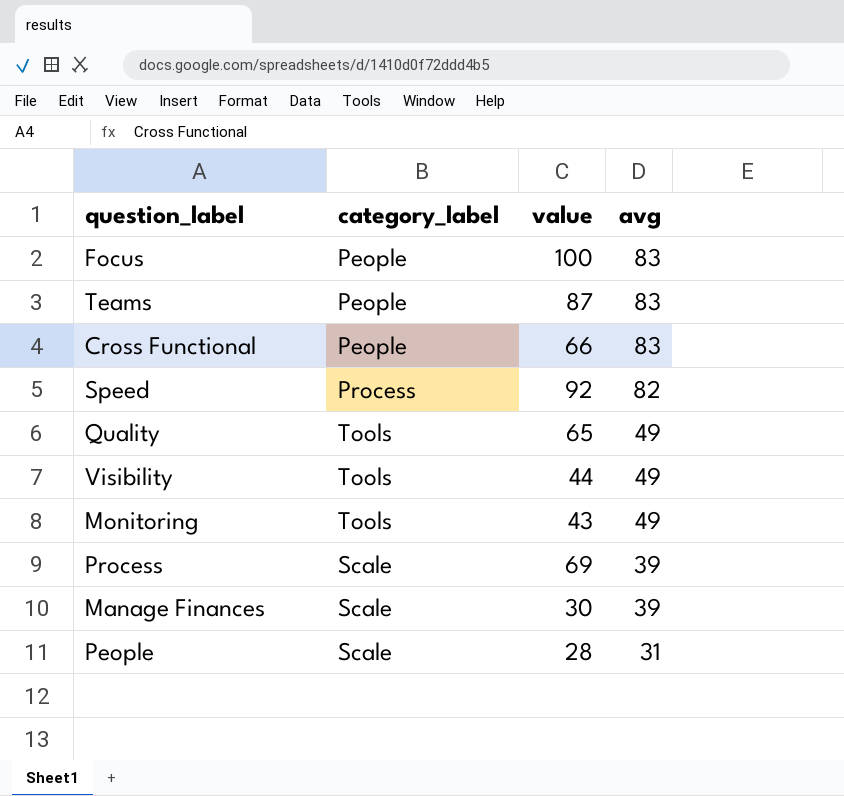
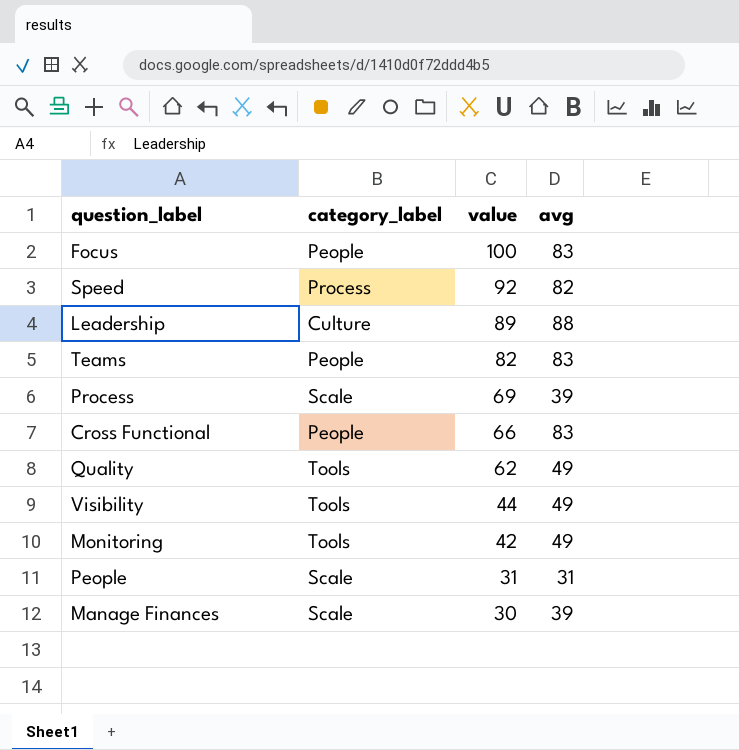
row order: avg descending -> value descending
row Leadership: none -> Culture | 89 | 88
Teams | value: 87 -> 82
Quality | value: 65 -> 62
Monitoring | value: 43 -> 42
People | value: 28 -> 31

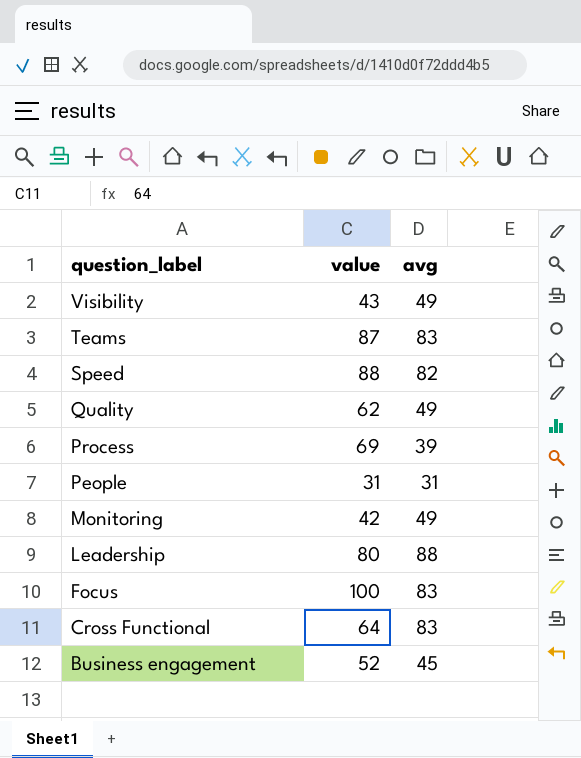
row order: value descending -> question_label descending
column category_label | position: 2 -> none
row Manage Finances: Scale | 30 | 39 -> none
Visibility | value: 44 -> 43
Teams | value: 82 -> 87
Speed | value: 92 -> 88
Leadership | value: 89 -> 80
Cross Functional | value: 66 -> 64
row Business engagement: none -> 52 | 45

